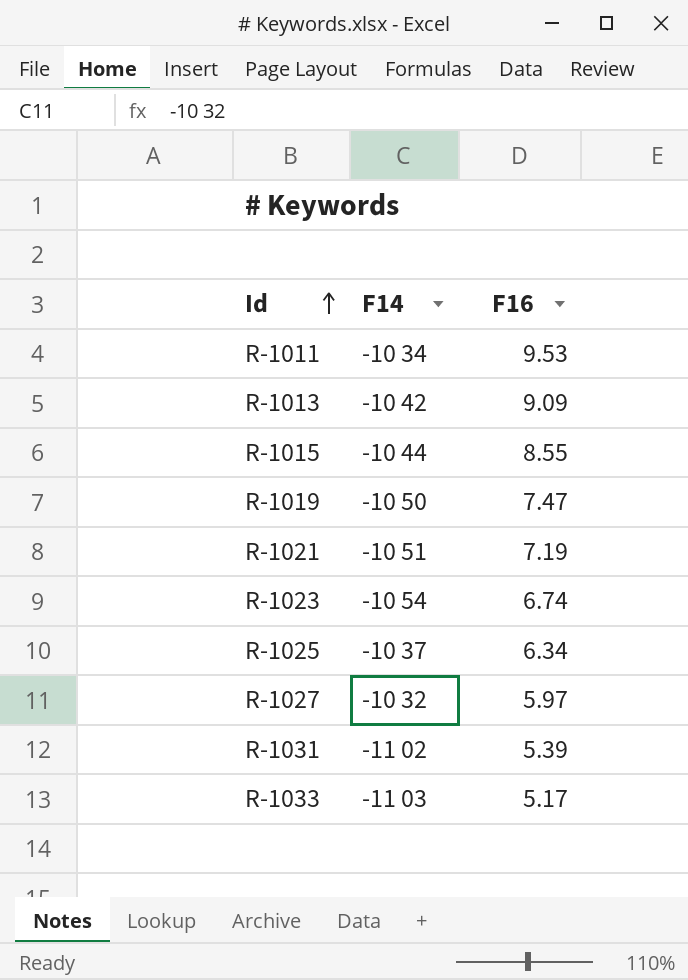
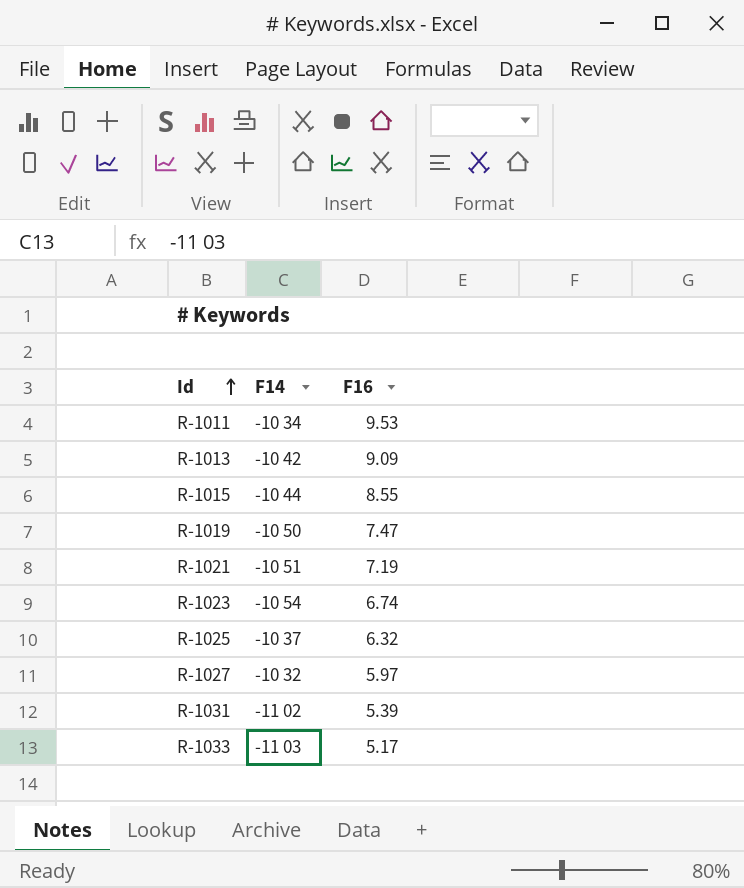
R-1025 | F16: 6.34 -> 6.32

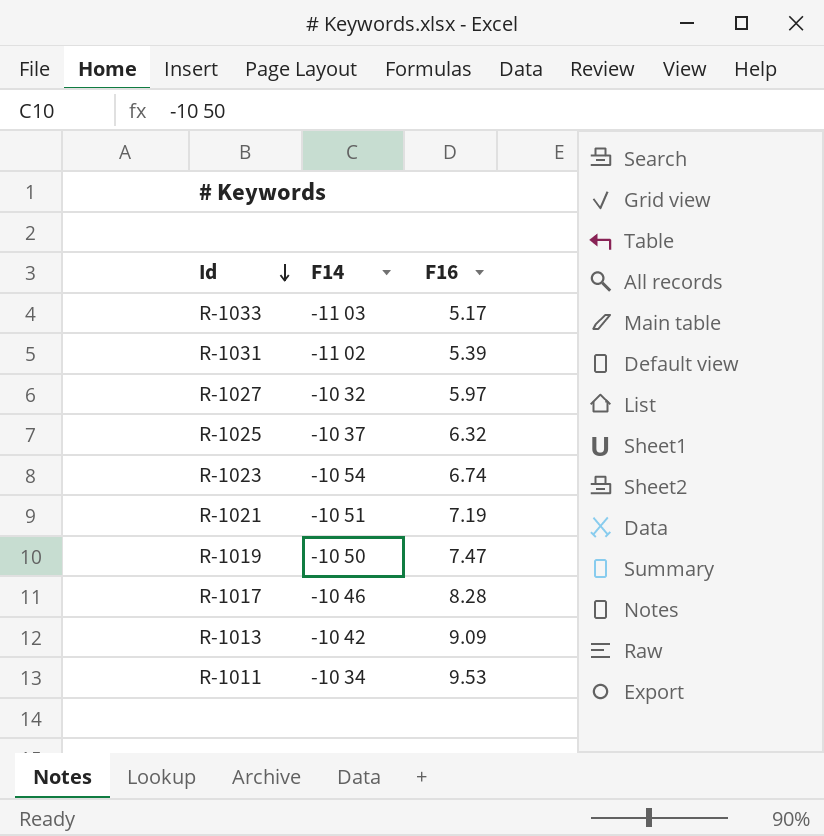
row order: Id ascending -> Id descending
row R-1015: -10 44 | 8.55 -> none
row R-1017: none -> -10 46 | 8.28

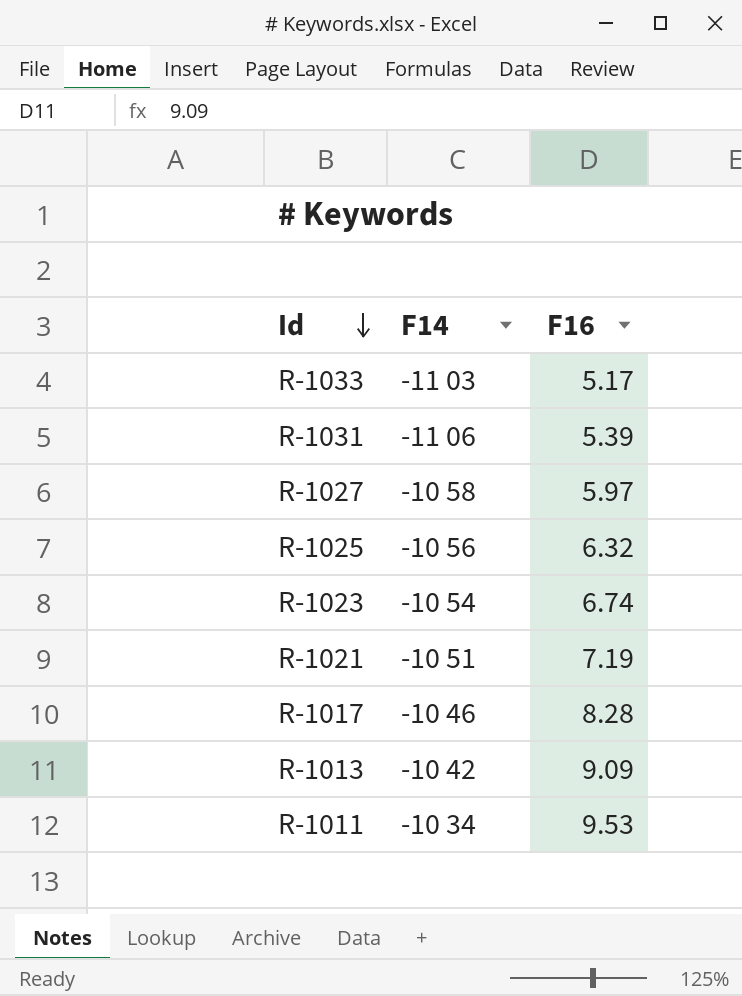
row R-1019: -10 50 | 7.47 -> none
R-1031 | F14: -11 02 -> -11 06
R-1027 | F14: -10 32 -> -10 58
R-1025 | F14: -10 37 -> -10 56

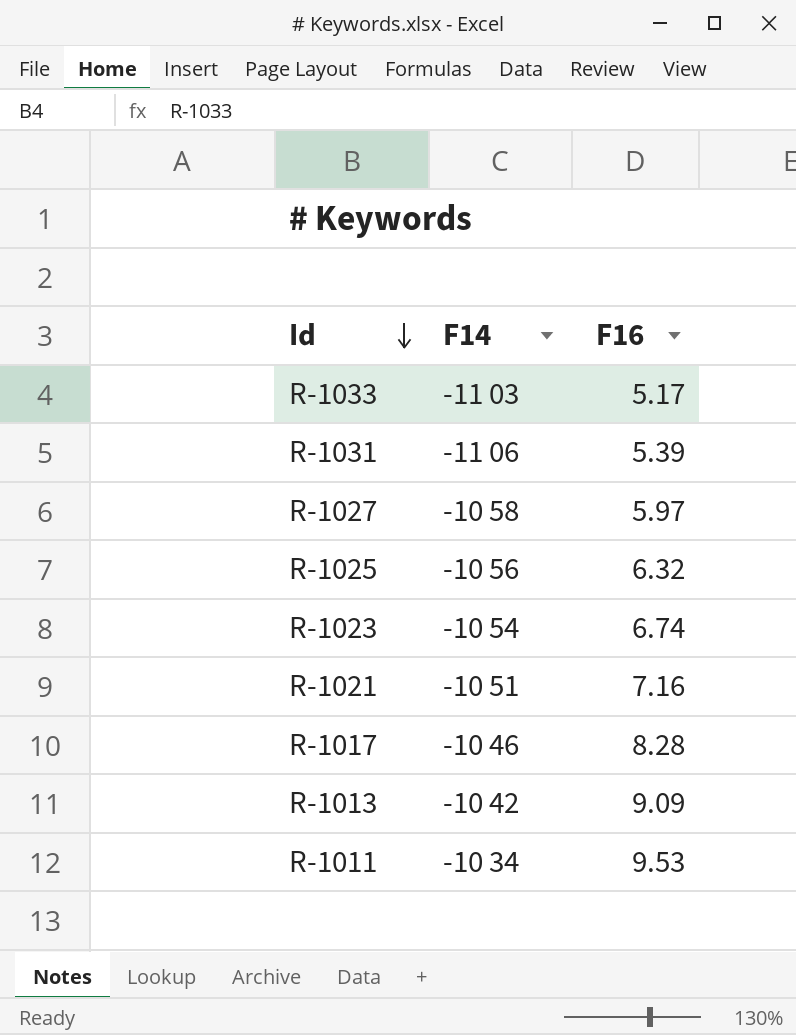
R-1021 | F16: 7.19 -> 7.16

